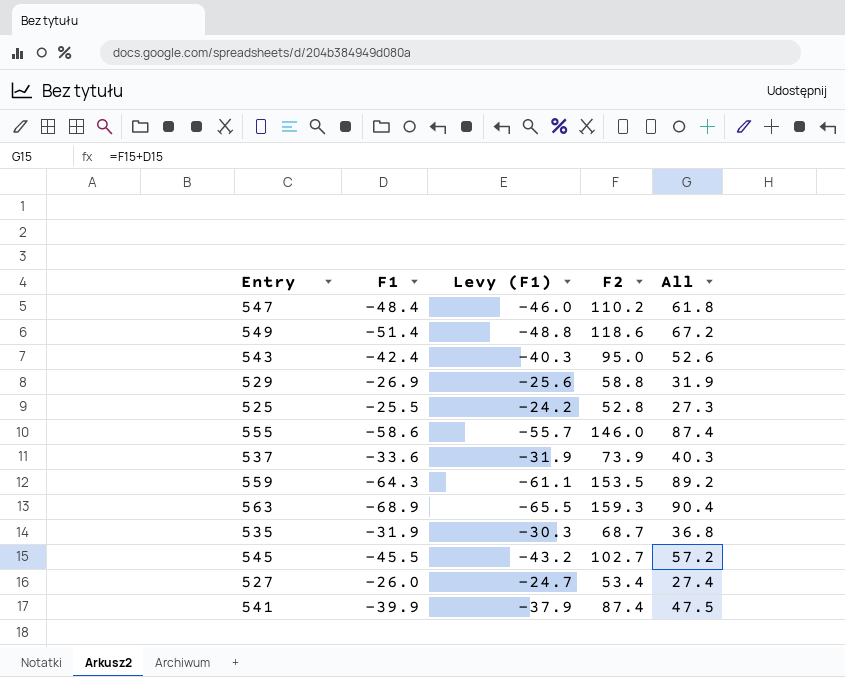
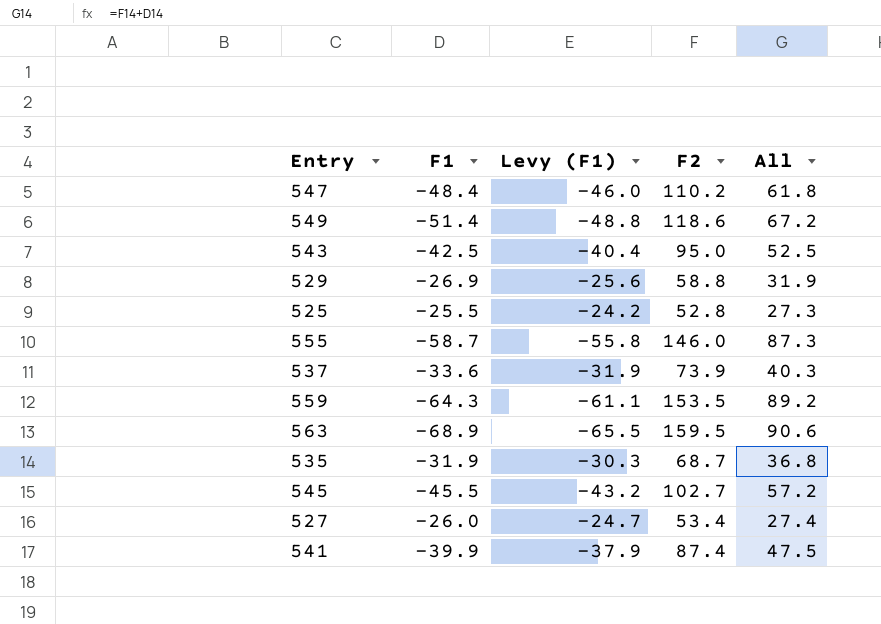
543 | F1: -42.4 -> -42.5
543 | Levy (F1): -40.3 -> -40.4
543 | All: 52.6 -> 52.5
555 | F1: -58.6 -> -58.7
555 | Levy (F1): -55.7 -> -55.8
555 | All: 87.4 -> 87.3
563 | F2: 159.3 -> 159.5
563 | All: 90.4 -> 90.6

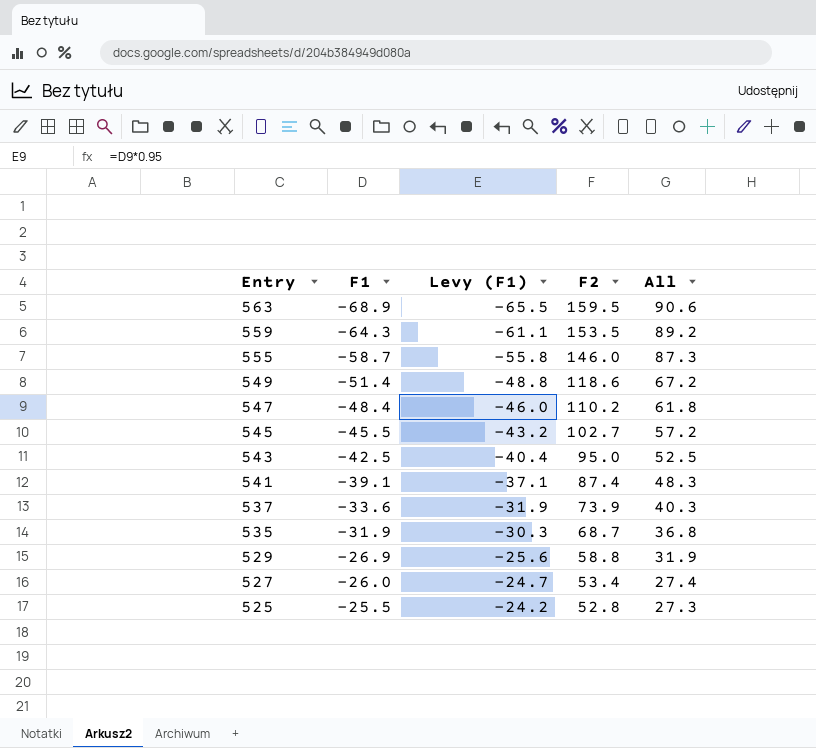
row order: none -> Entry descending
541 | F1: -39.9 -> -39.1
541 | Levy (F1): -37.9 -> -37.1
541 | All: 47.5 -> 48.3

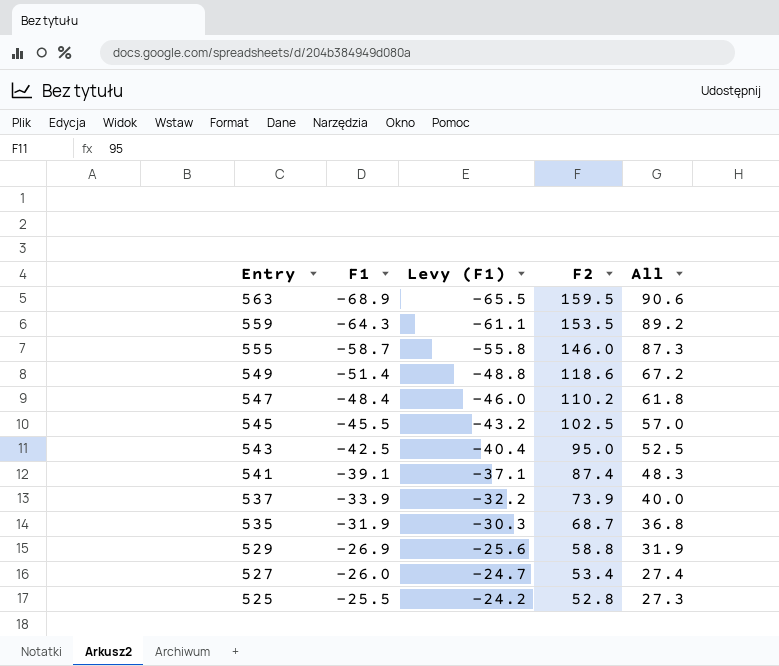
545 | F2: 102.7 -> 102.5
545 | All: 57.2 -> 57.0
537 | F1: -33.6 -> -33.9
537 | Levy (F1): -31.9 -> -32.2
537 | All: 40.3 -> 40.0

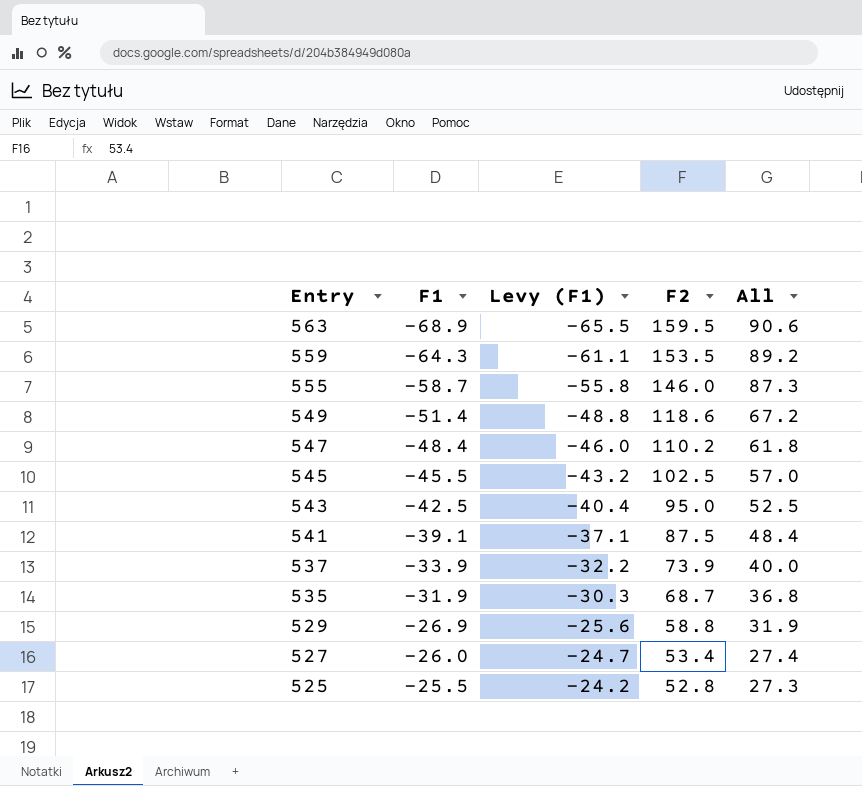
541 | F2: 87.4 -> 87.5
541 | All: 48.3 -> 48.4

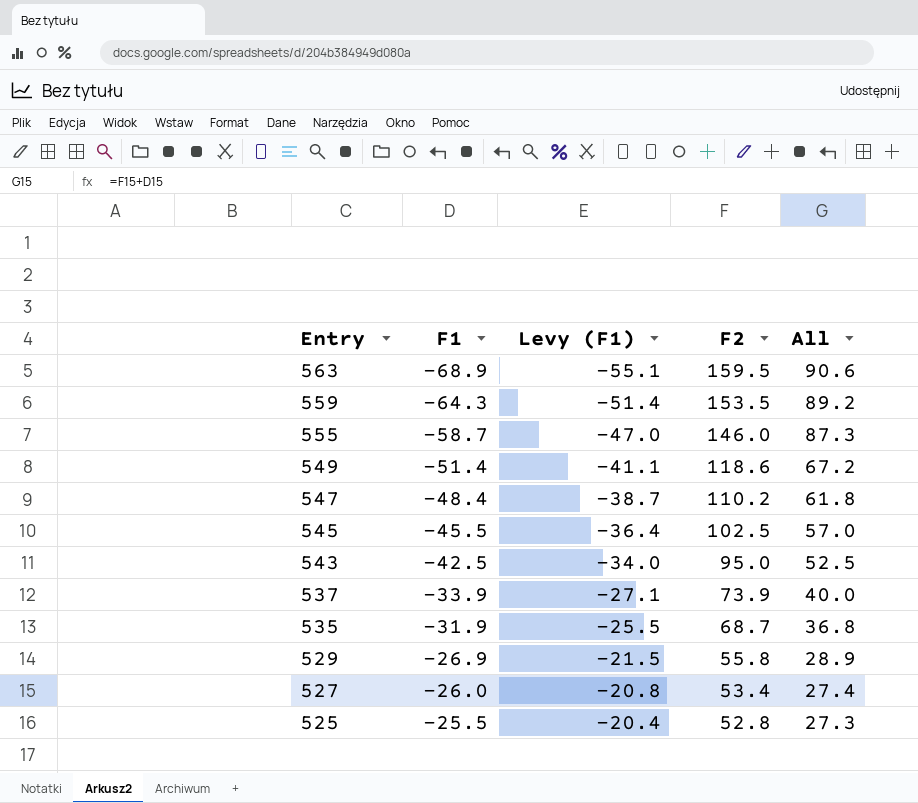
column Levy (F1) | formula: [F1] * 0.95 -> [F1] * 0.8
row 541: -39.1 | -37.1 | 87.5 | 48.4 -> none
529 | F2: 58.8 -> 55.8
529 | All: 31.9 -> 28.9

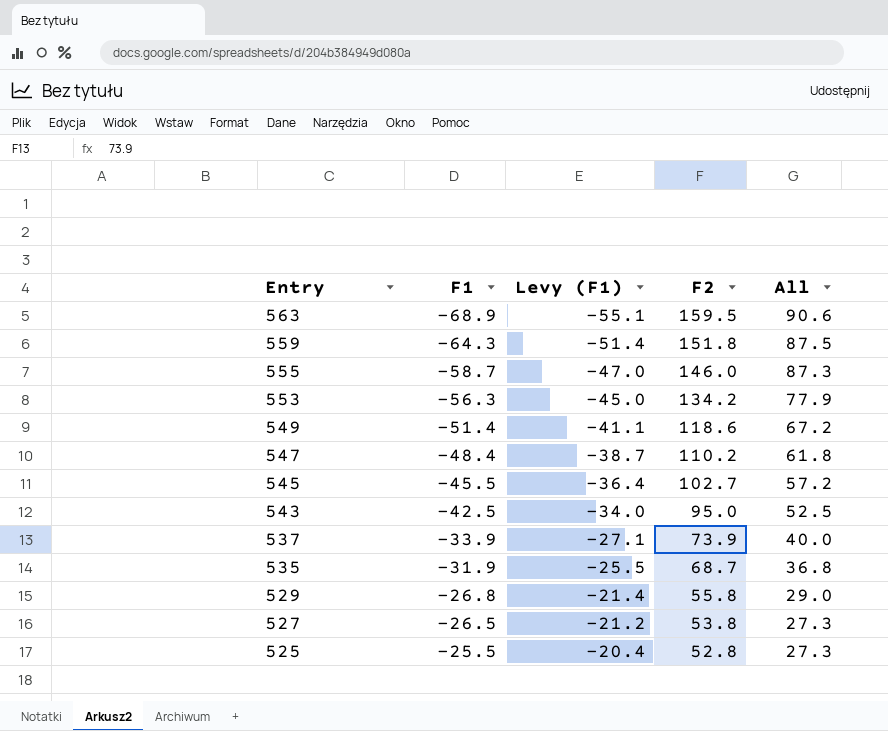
559 | F2: 153.5 -> 151.8
559 | All: 89.2 -> 87.5
row 553: none -> -56.3 | -45.0 | 134.2 | 77.9
545 | F2: 102.5 -> 102.7
545 | All: 57.0 -> 57.2
529 | F1: -26.9 -> -26.8
529 | Levy (F1): -21.5 -> -21.4
529 | All: 28.9 -> 29.0
527 | F1: -26.0 -> -26.5
527 | Levy (F1): -20.8 -> -21.2
527 | F2: 53.4 -> 53.8
527 | All: 27.4 -> 27.3

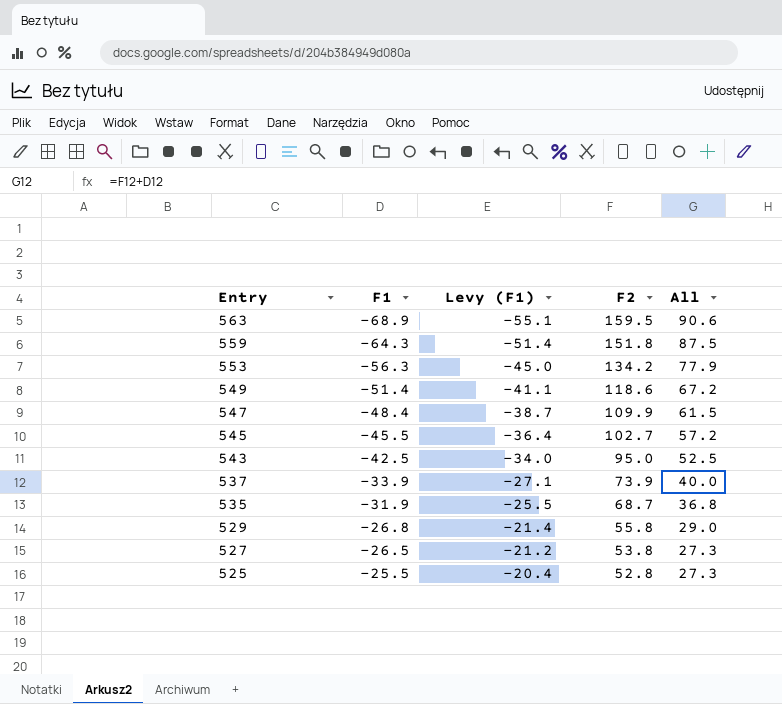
row 555: -58.7 | -47.0 | 146.0 | 87.3 -> none
547 | F2: 110.2 -> 109.9
547 | All: 61.8 -> 61.5

